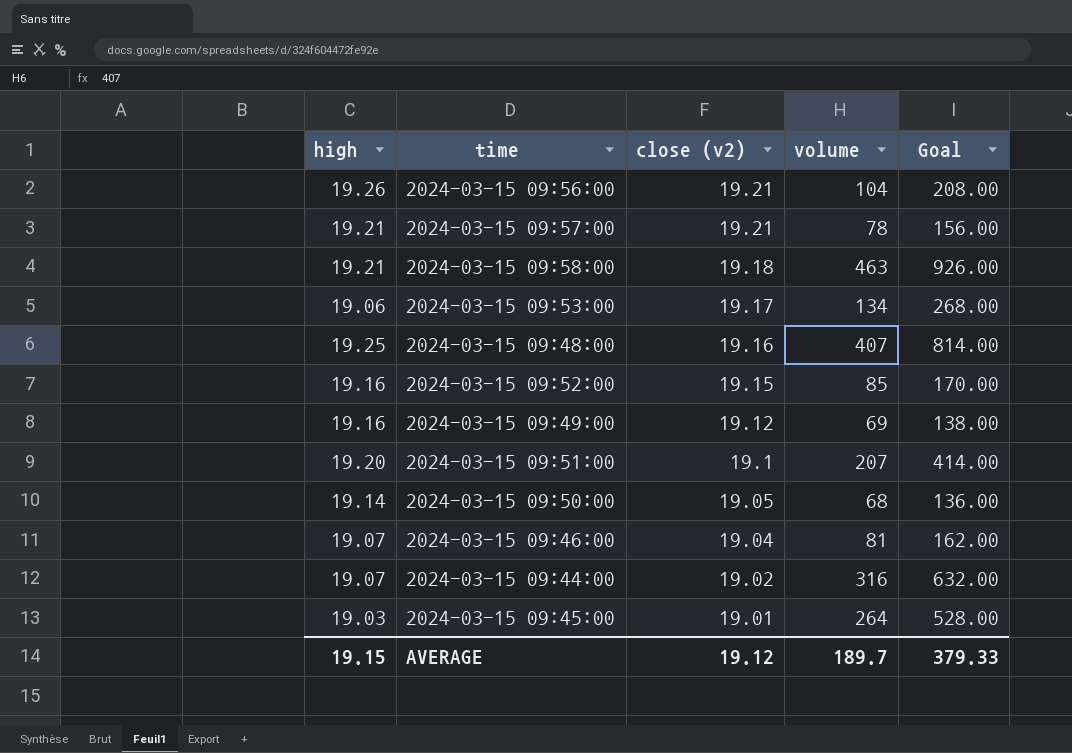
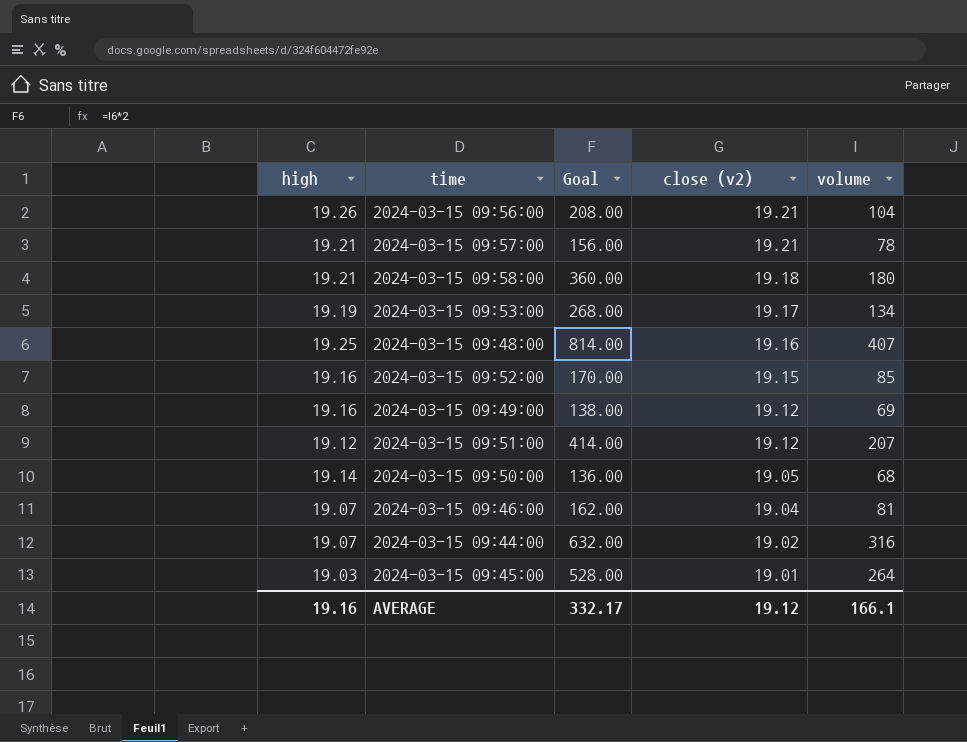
column Goal | position: 5 -> 3
2024-03-15 09:58:00 | Goal: 926.00 -> 360.00
2024-03-15 09:58:00 | volume: 463 -> 180
2024-03-15 09:53:00 | high: 19.06 -> 19.19
2024-03-15 09:51:00 | high: 19.20 -> 19.12
2024-03-15 09:51:00 | close (v2): 19.1 -> 19.12
AVERAGE | high: 19.15 -> 19.16
AVERAGE | Goal: 379.33 -> 332.17
AVERAGE | volume: 189.7 -> 166.1

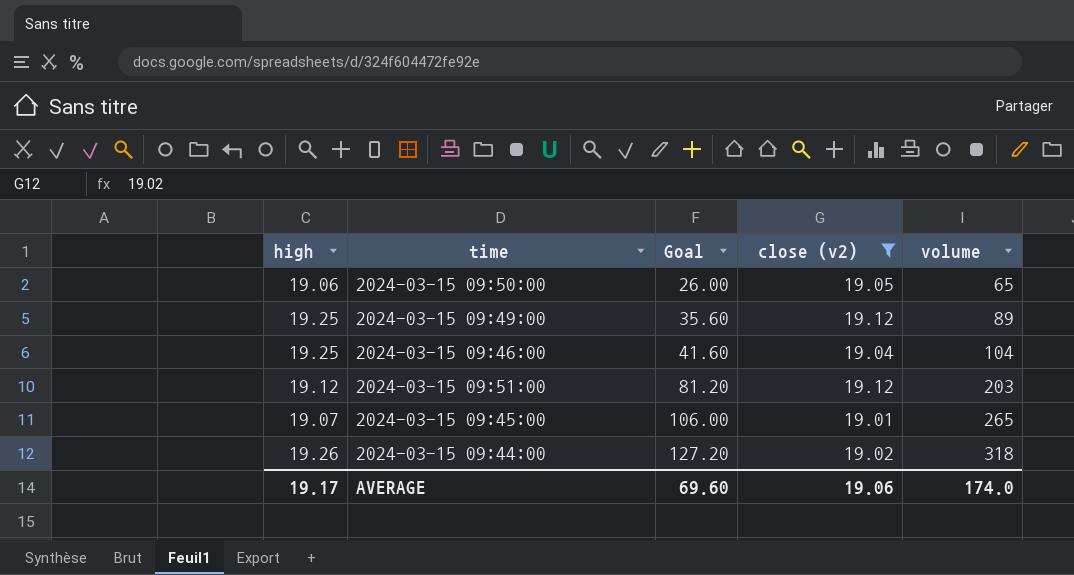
filter: none -> close (v2) <= 19.12
row order: close (v2) descending -> Goal ascending
column Goal | formula: [volume] * 2 -> [volume] * 0.4
2024-03-15 09:50:00 | high: 19.14 -> 19.06
2024-03-15 09:50:00 | volume: 68 -> 65
2024-03-15 09:49:00 | high: 19.16 -> 19.25
2024-03-15 09:49:00 | volume: 69 -> 89
2024-03-15 09:46:00 | high: 19.07 -> 19.25
2024-03-15 09:46:00 | volume: 81 -> 104
2024-03-15 09:51:00 | volume: 207 -> 203
2024-03-15 09:45:00 | high: 19.03 -> 19.07
2024-03-15 09:45:00 | volume: 264 -> 265
2024-03-15 09:44:00 | high: 19.07 -> 19.26
2024-03-15 09:44:00 | volume: 316 -> 318
AVERAGE | high: 19.16 -> 19.17
AVERAGE | Goal: 332.17 -> 69.60
AVERAGE | close (v2): 19.12 -> 19.06
AVERAGE | volume: 166.1 -> 174.0

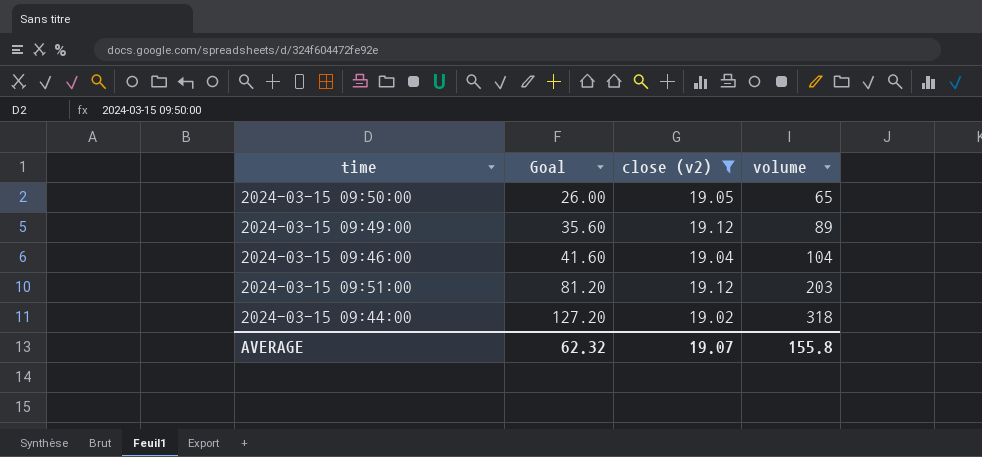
column high | position: 1 -> none
row 2024-03-15 09:45:00: 19.07 | 106.00 | 19.01 | 265 -> none
AVERAGE | Goal: 69.60 -> 62.32
AVERAGE | close (v2): 19.06 -> 19.07
AVERAGE | volume: 174.0 -> 155.8

